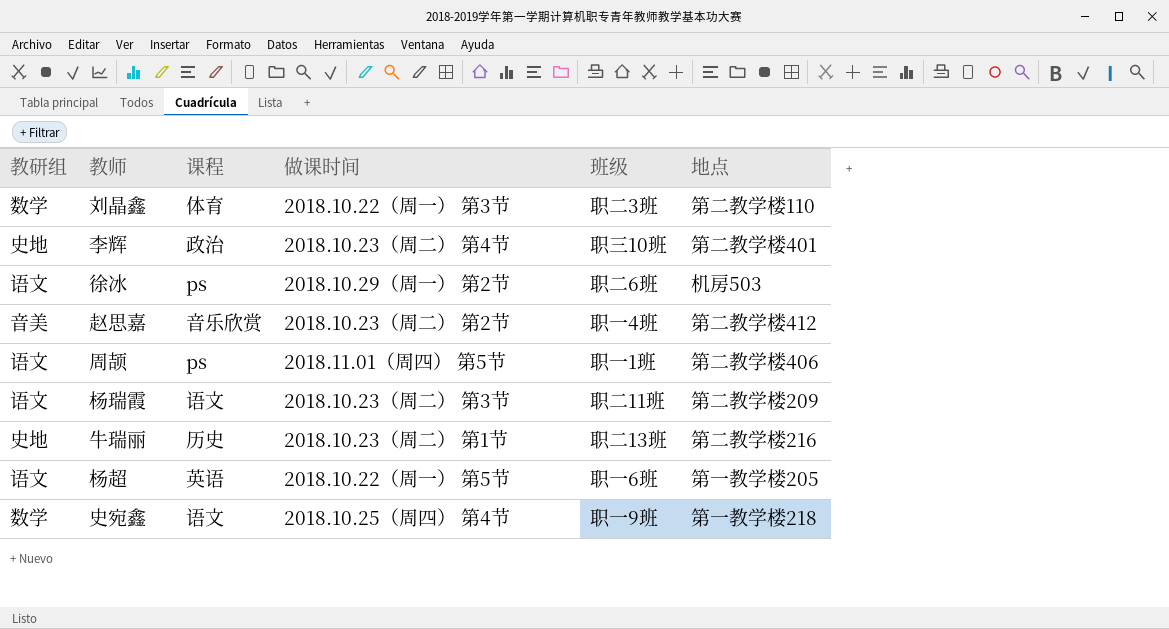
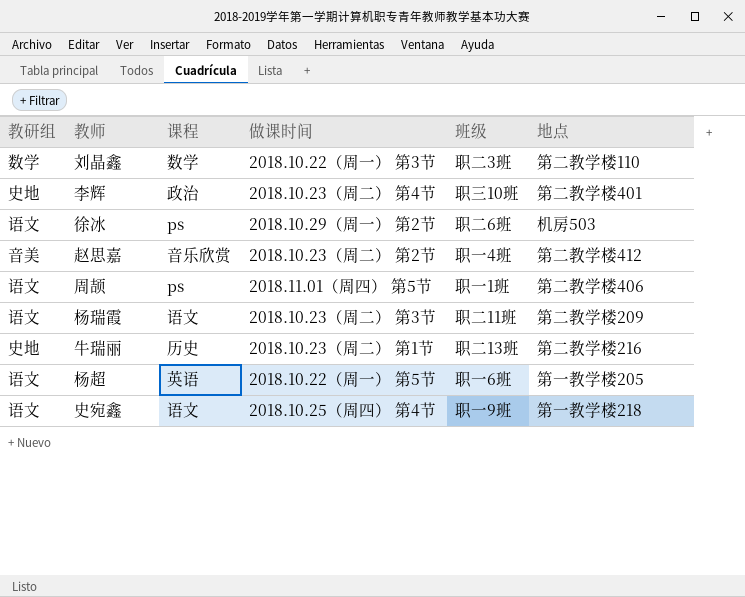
刘晶鑫 | 课程: 体育 -> 数学
史宛鑫 | 教研组: 数学 -> 语文

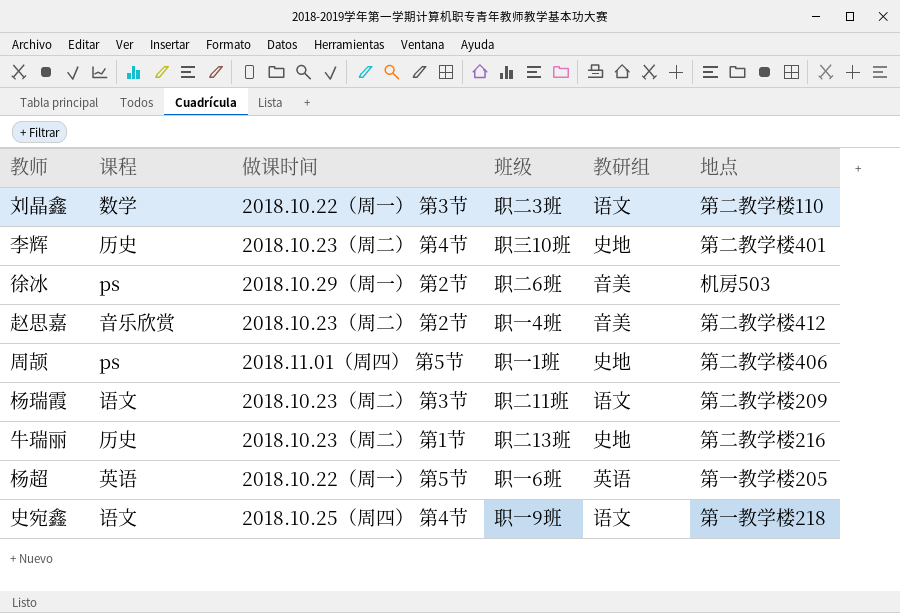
column 教研组 | position: 1 -> 5
刘晶鑫 | 教研组: 数学 -> 语文
李辉 | 课程: 政治 -> 历史
徐冰 | 教研组: 语文 -> 音美
周颉 | 教研组: 语文 -> 史地
杨超 | 教研组: 语文 -> 英语

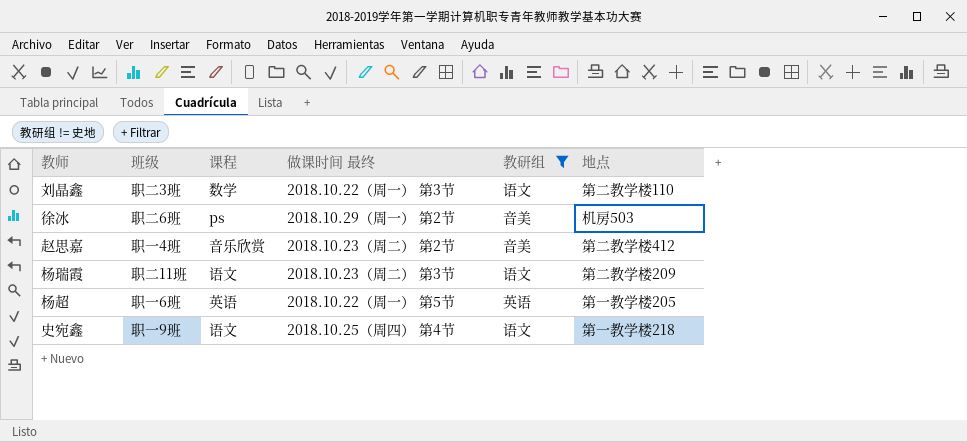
filter: none -> 教研组 != 史地
column 班级 | position: 4 -> 2
column name: 做课时间 -> 做课时间 最终

